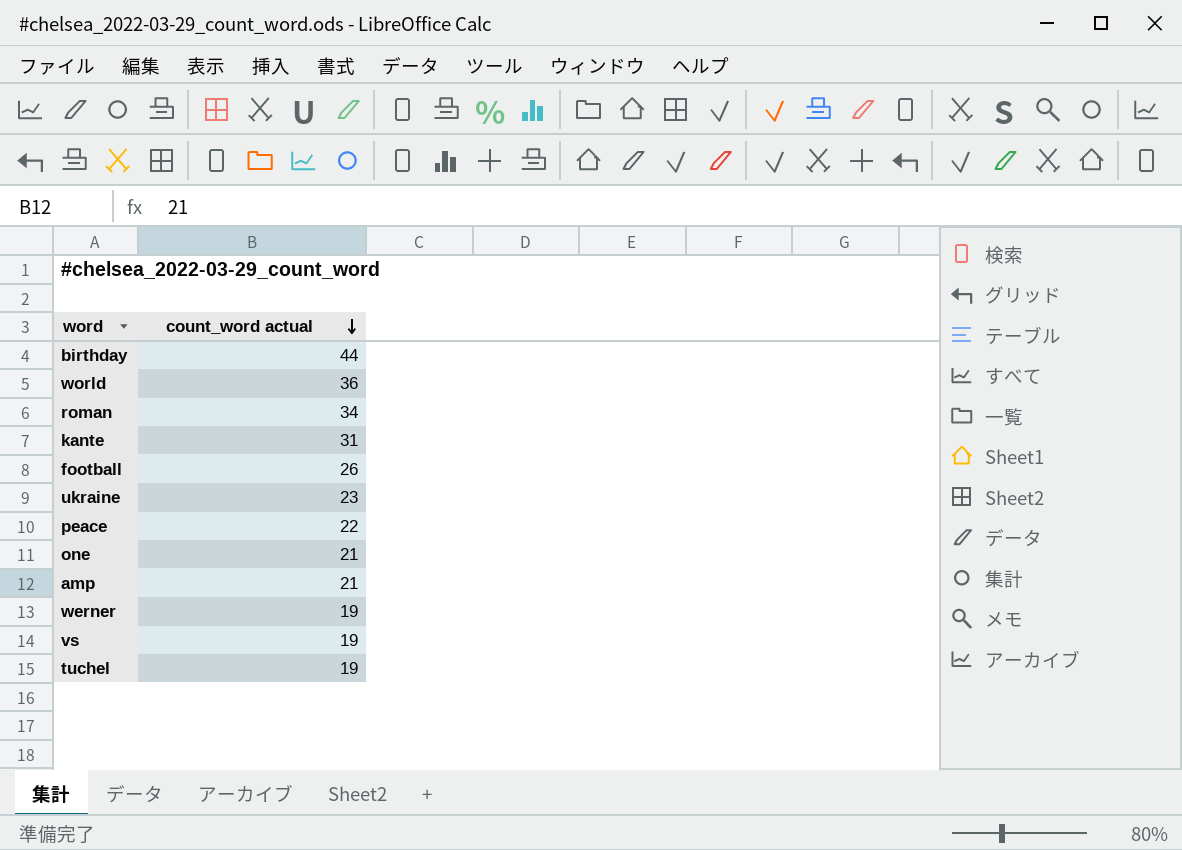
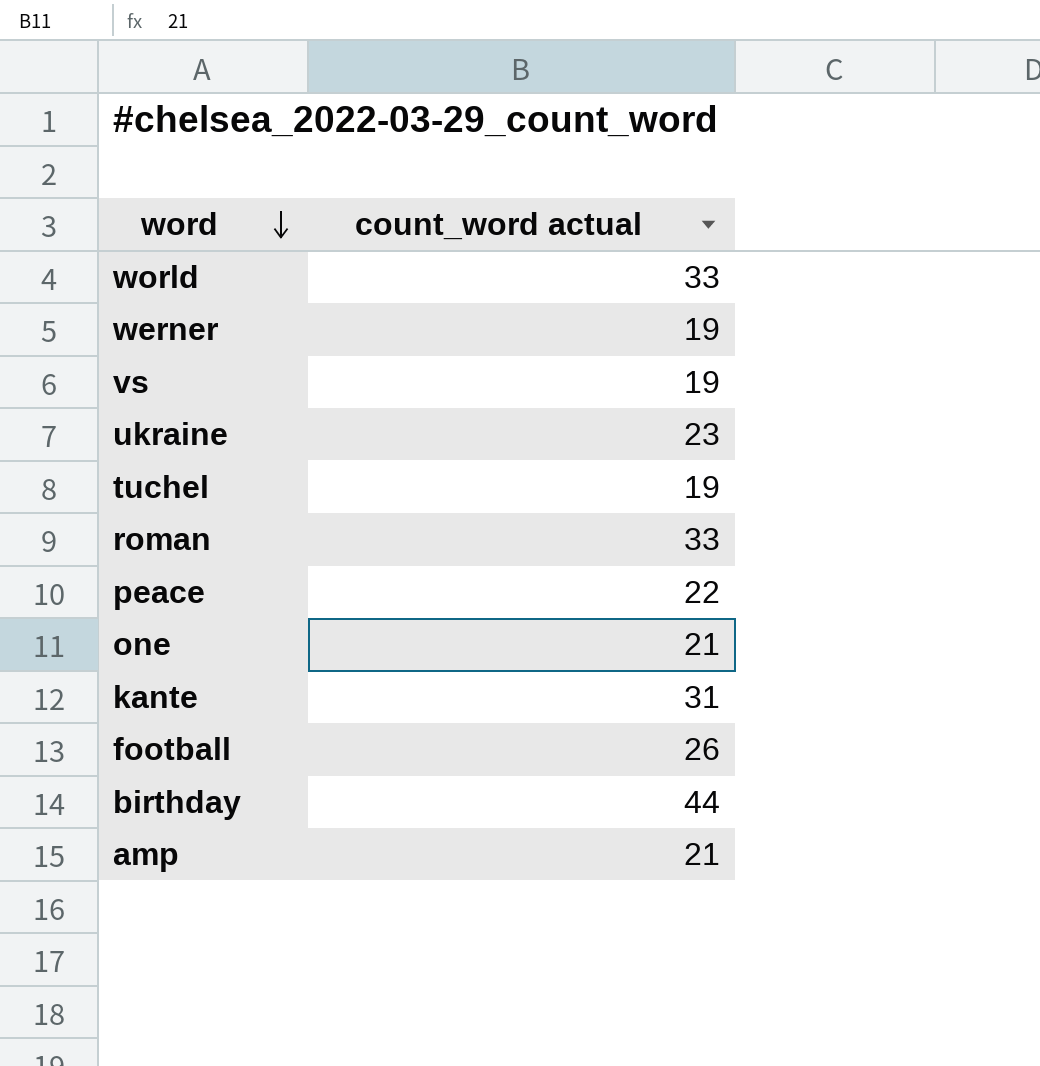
row order: count_word actual descending -> word descending
world | count_word actual: 36 -> 33
roman | count_word actual: 34 -> 33

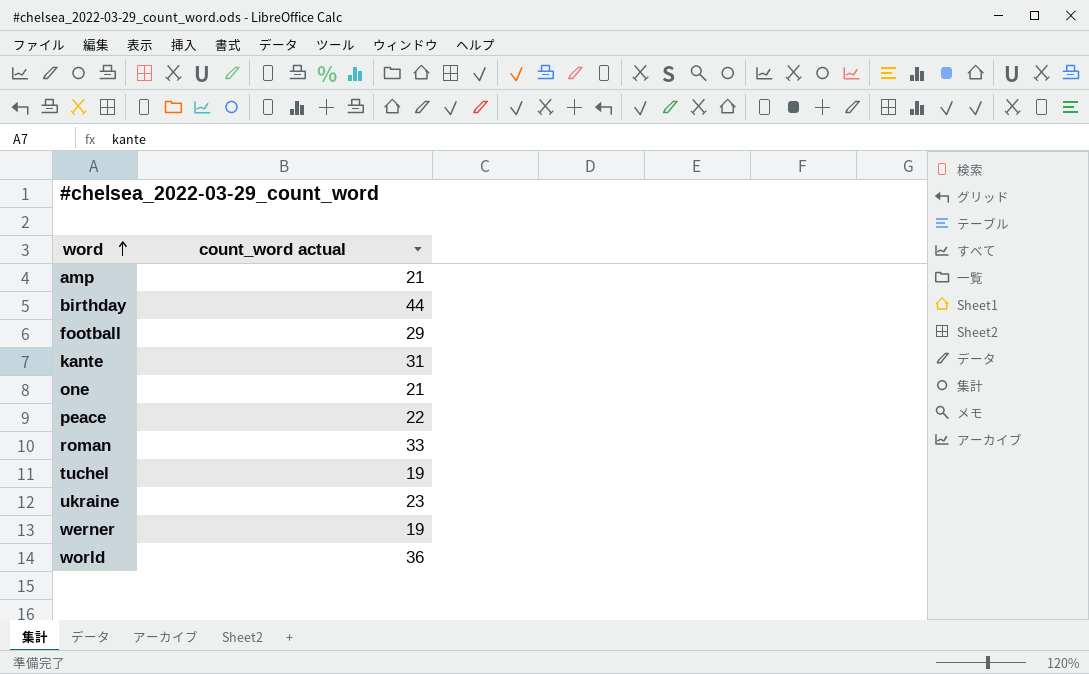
row order: word descending -> word ascending
row vs: 19 -> none
football | count_word actual: 26 -> 29
world | count_word actual: 33 -> 36

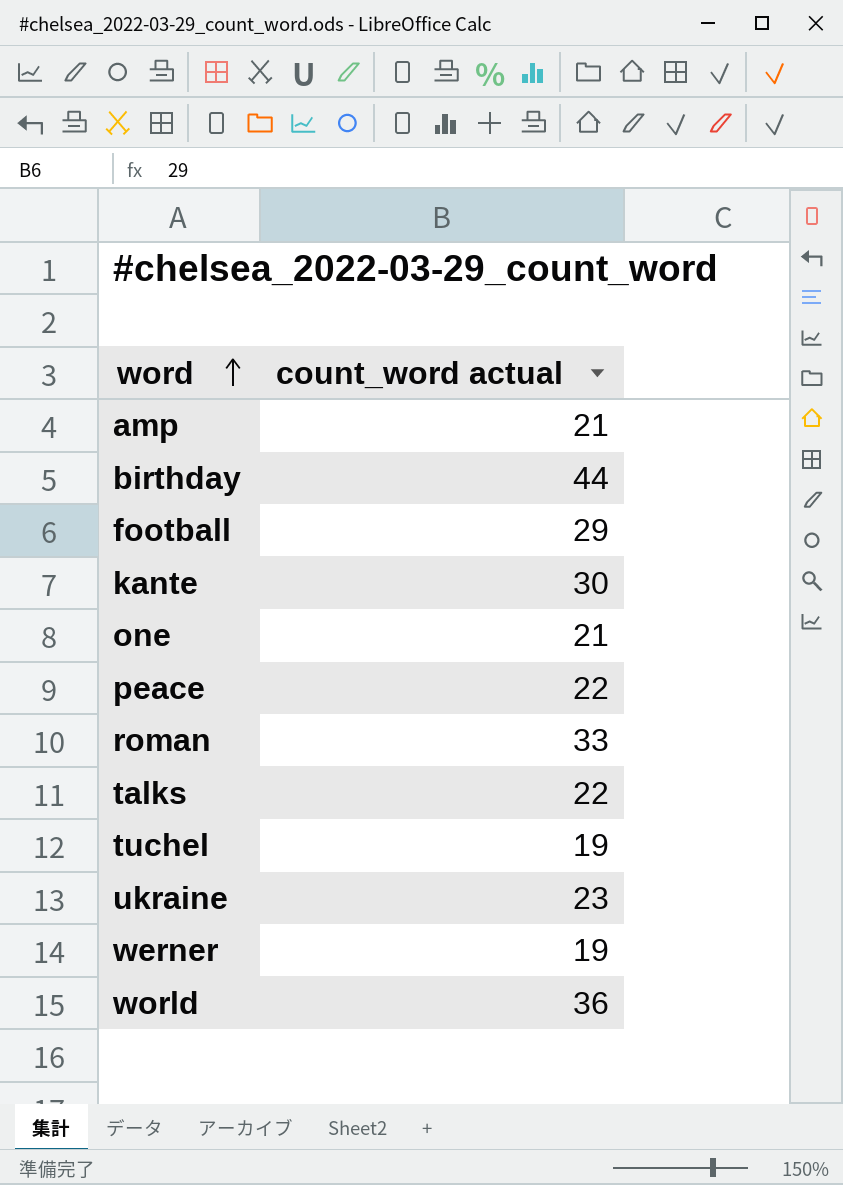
kante | count_word actual: 31 -> 30
row talks: none -> 22

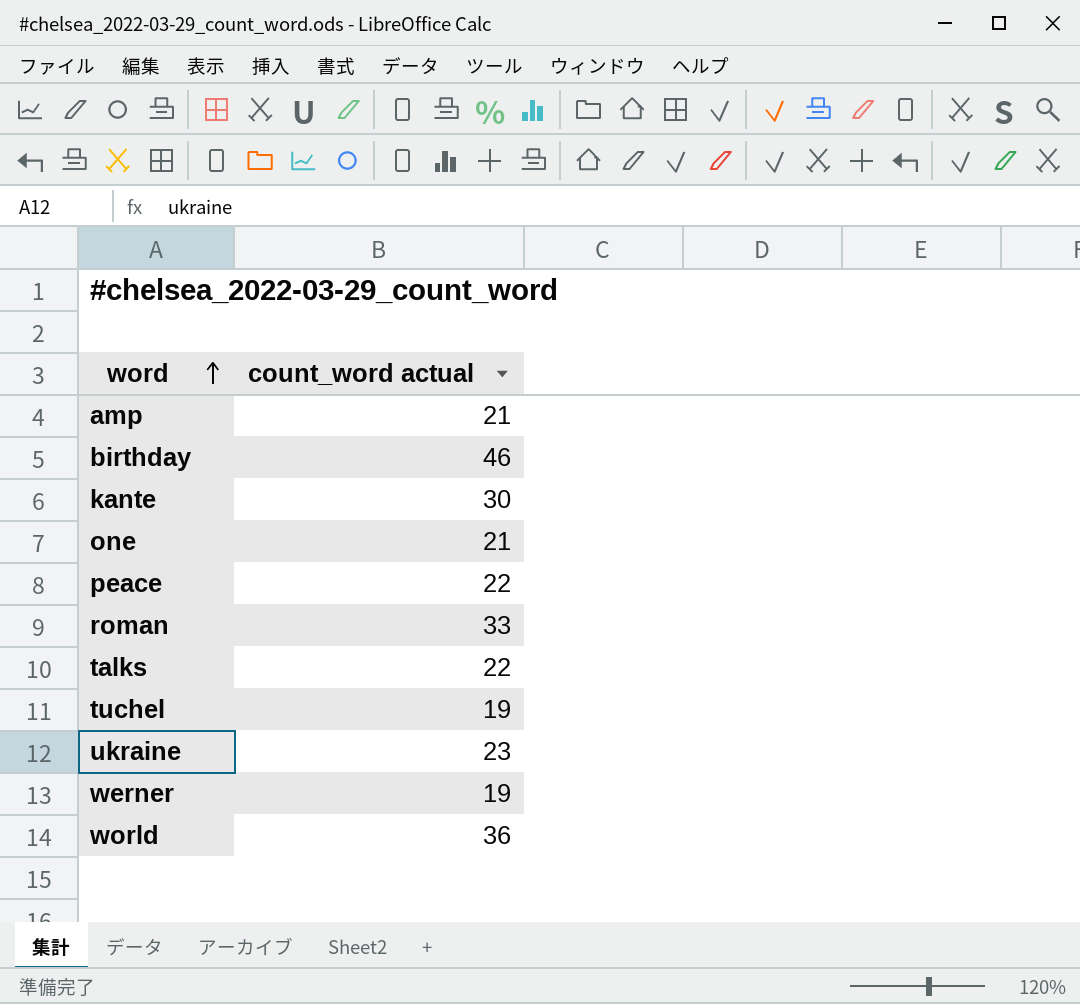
row football: 29 -> none
birthday | count_word actual: 44 -> 46

